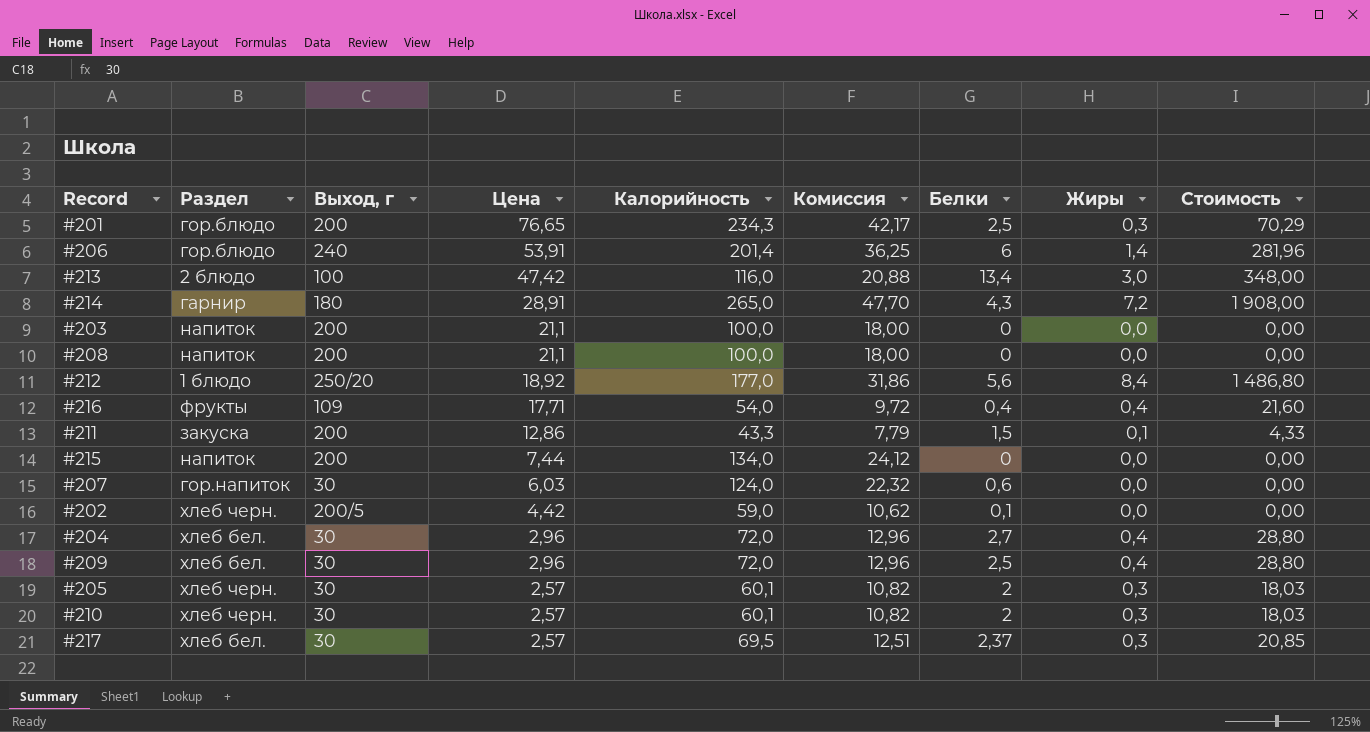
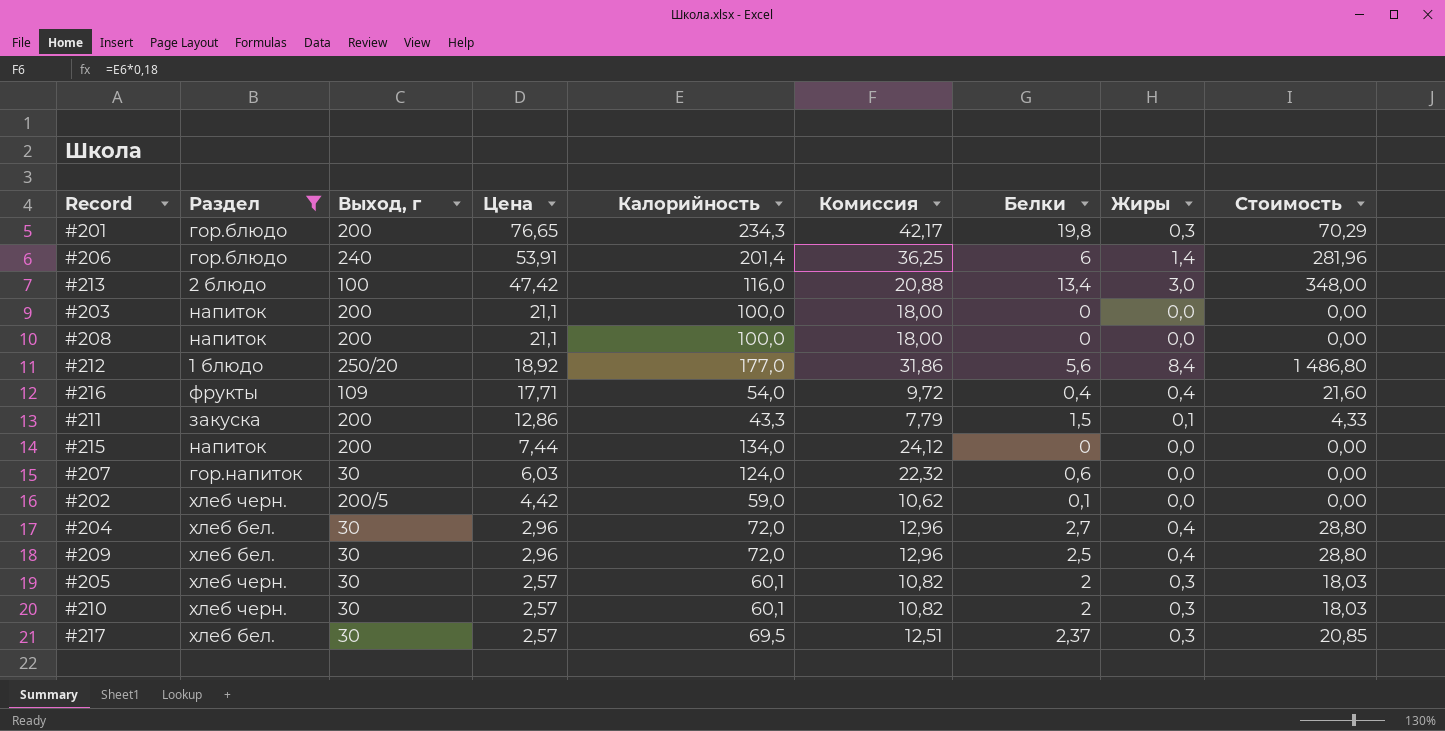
filter: none -> Раздел != гарнир
#201 | Белки: 2,5 -> 19,8

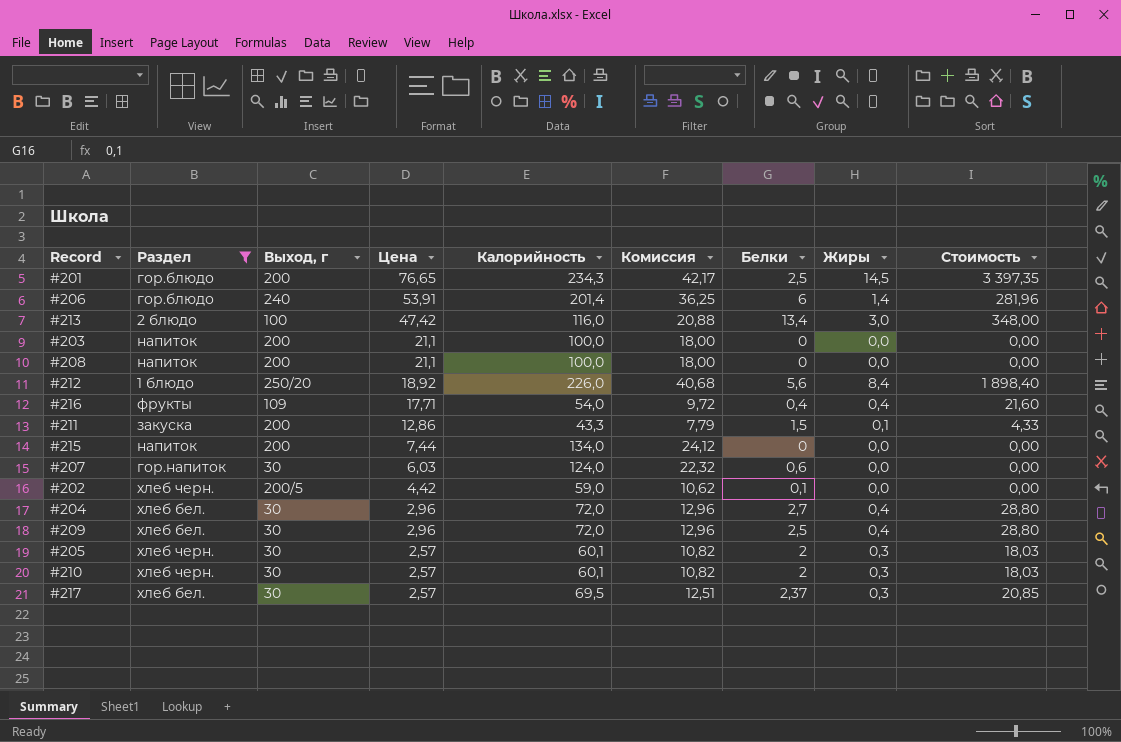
#201 | Белки: 19,8 -> 2,5
#201 | Жиры: 0,3 -> 14,5
#201 | Стоимость: 70,29 -> 3 397,35
#212 | Калорийность: 177,0 -> 226,0
#212 | Комиссия: 31,86 -> 40,68
#212 | Стоимость: 1 486,80 -> 1 898,40

